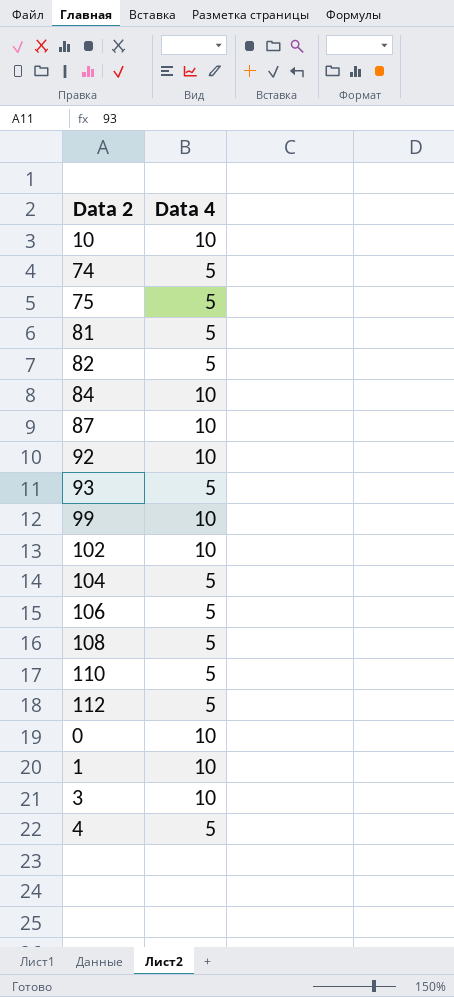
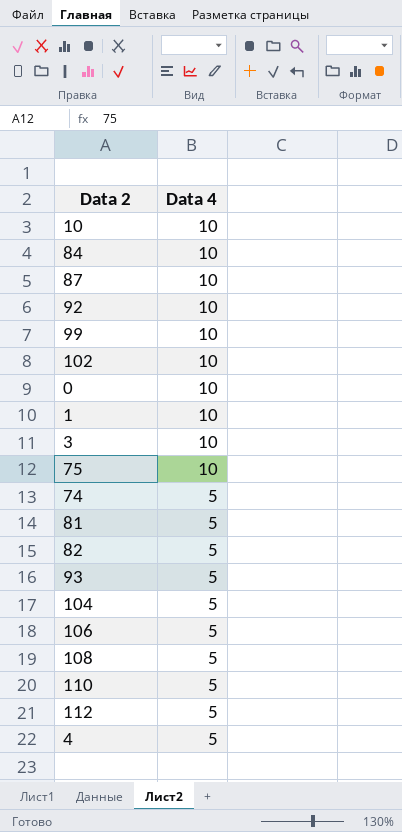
row order: none -> Data 4 descending
75 | Data 4: 5 -> 10

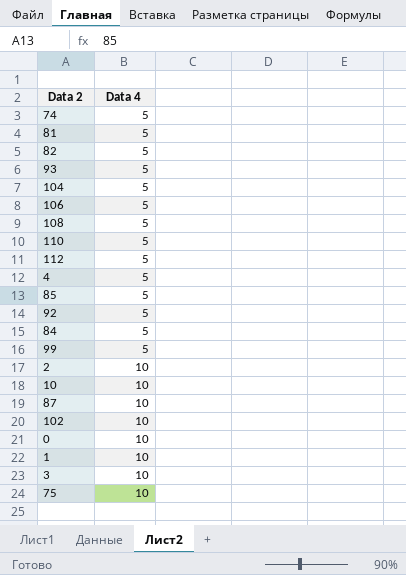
row order: Data 4 descending -> Data 4 ascending
row 85: none -> 5
92 | Data 4: 10 -> 5
84 | Data 4: 10 -> 5
99 | Data 4: 10 -> 5
row 2: none -> 10

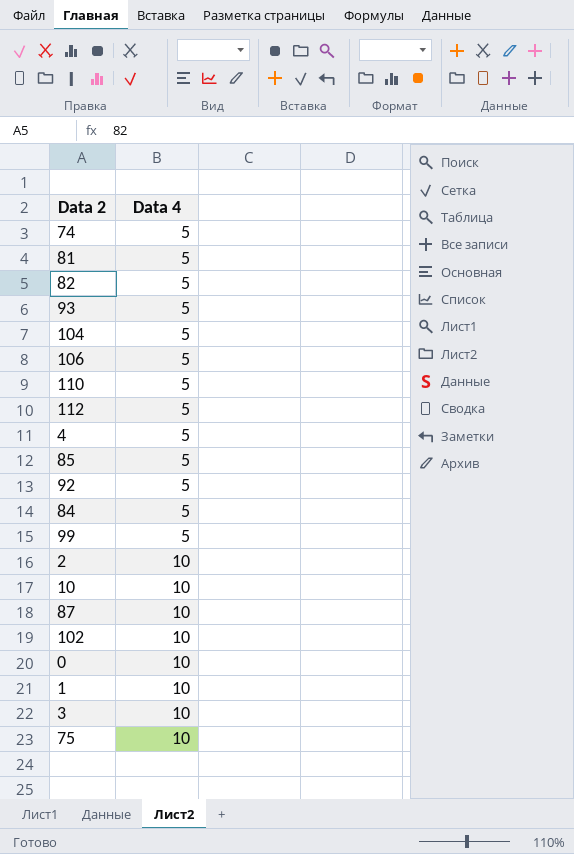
row 108: 5 -> none

